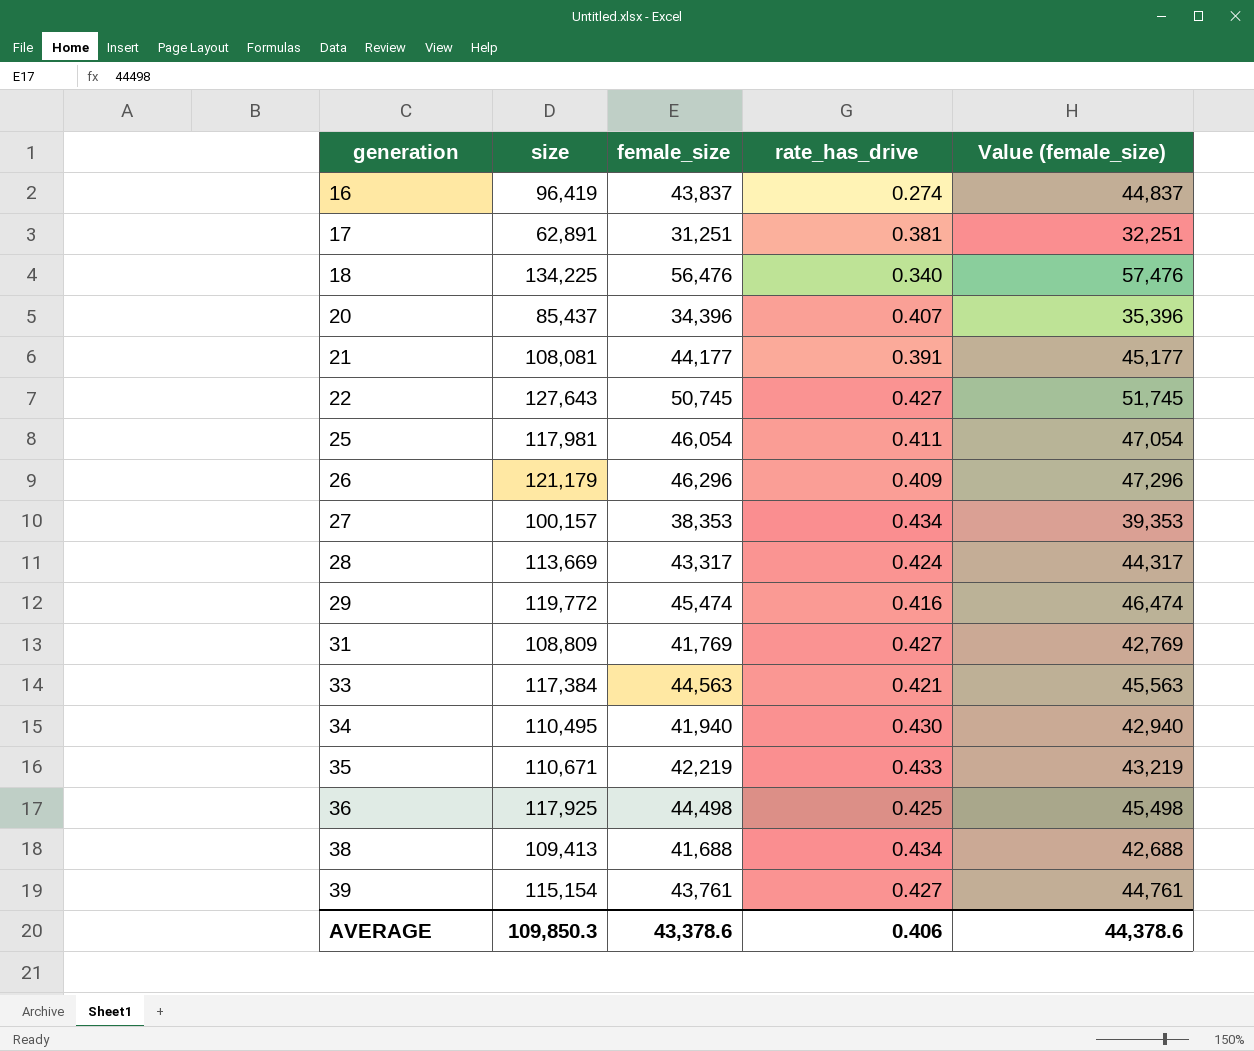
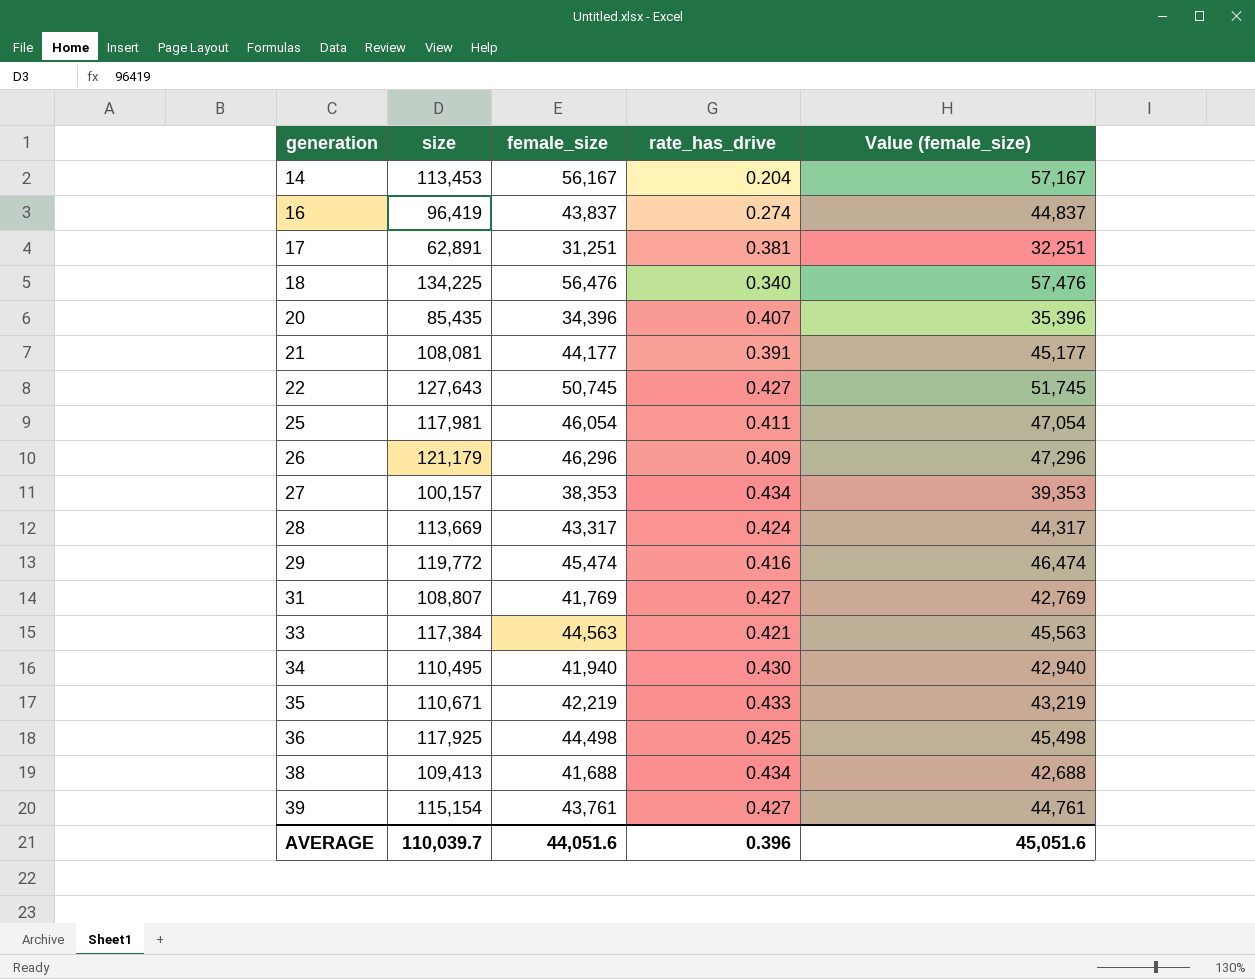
row 14: none -> 113,453 | 56,167 | 0.204 | 57,167
20 | size: 85,437 -> 85,435
31 | size: 108,809 -> 108,807
AVERAGE | size: 109,850.3 -> 110,039.7
AVERAGE | female_size: 43,378.6 -> 44,051.6
AVERAGE | rate_has_drive: 0.406 -> 0.396
AVERAGE | Value (female_size): 44,378.6 -> 45,051.6

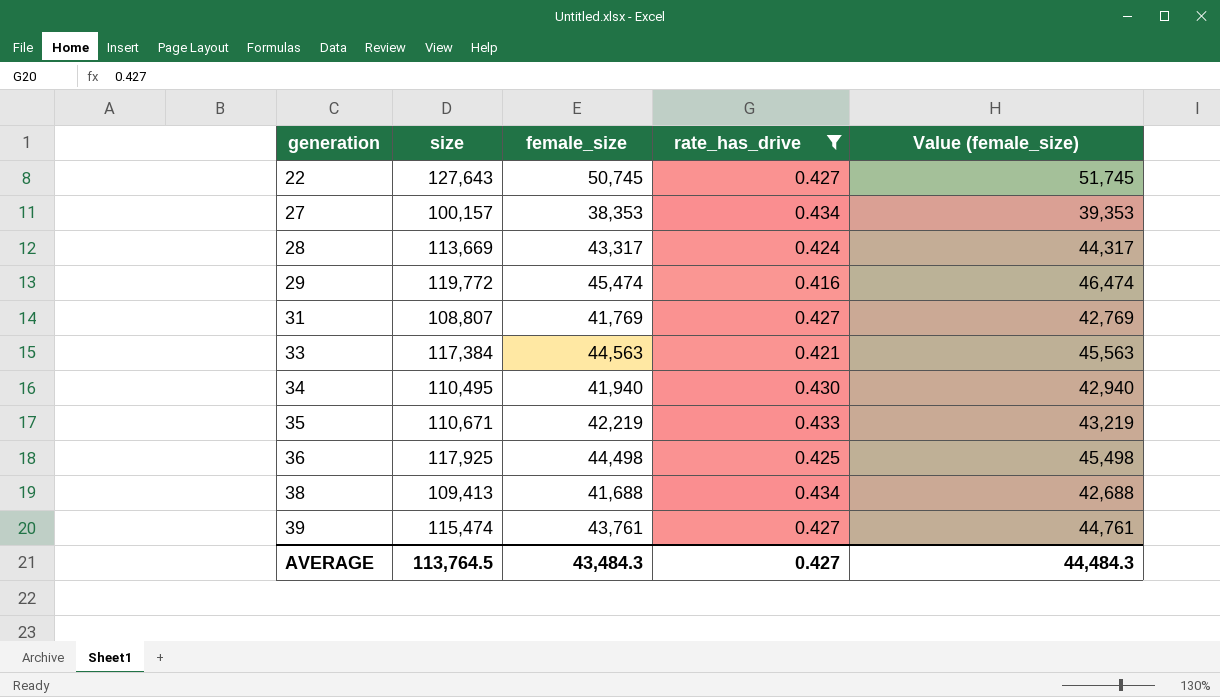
filter: none -> rate_has_drive >= 0.416
39 | size: 115,154 -> 115,474
AVERAGE | size: 110,039.7 -> 113,764.5
AVERAGE | female_size: 44,051.6 -> 43,484.3
AVERAGE | rate_has_drive: 0.396 -> 0.427
AVERAGE | Value (female_size): 45,051.6 -> 44,484.3

